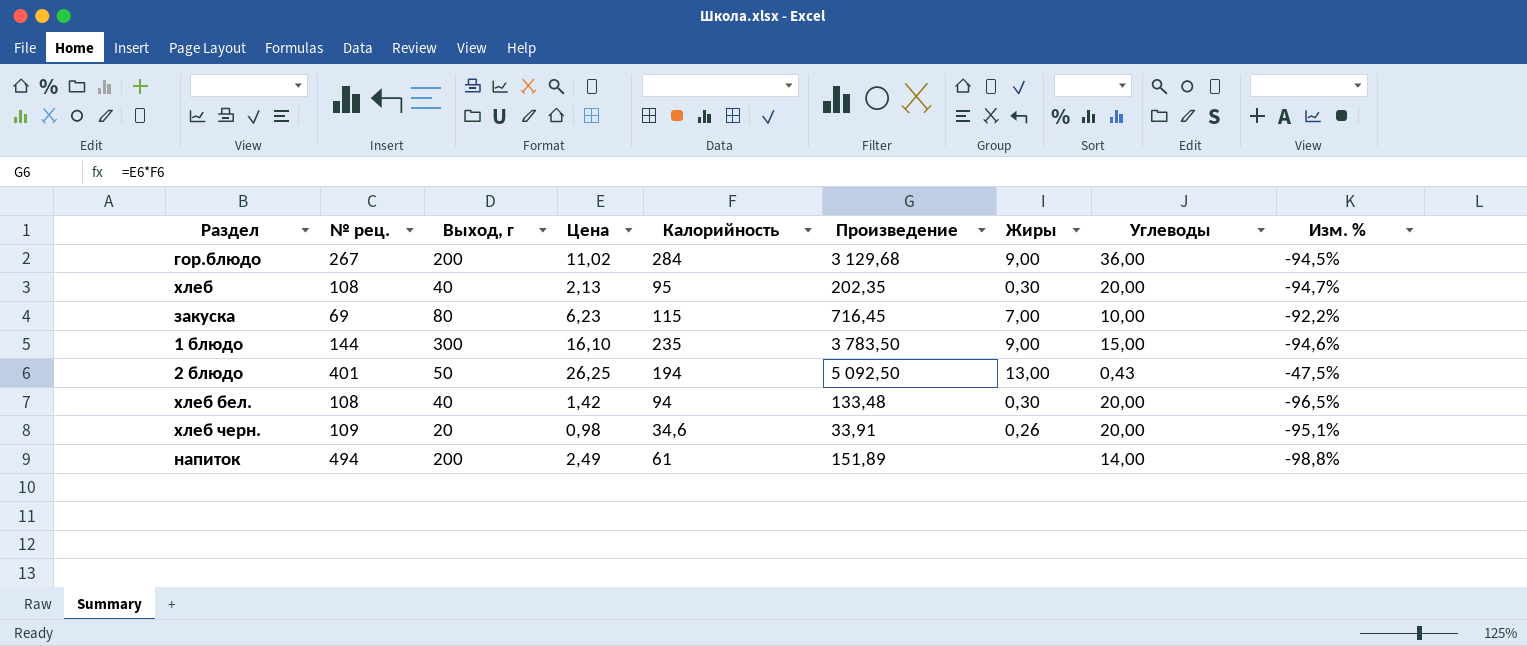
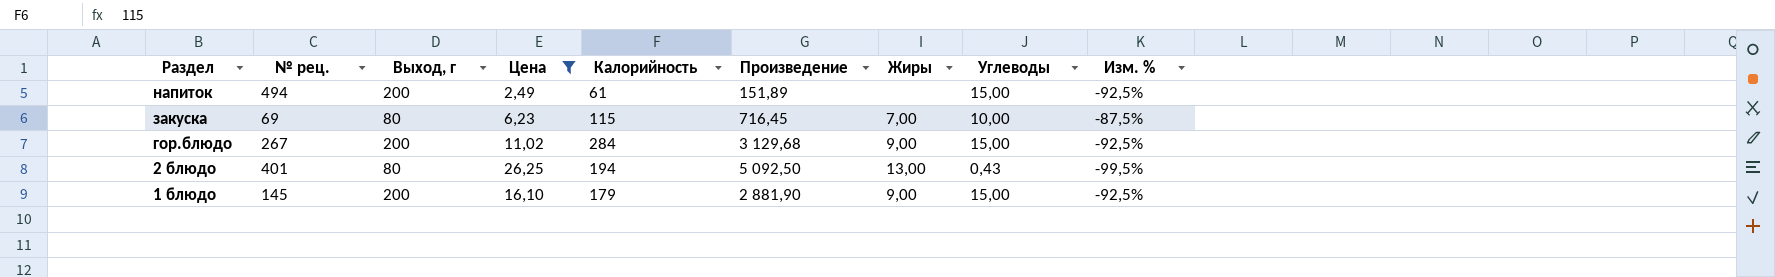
filter: none -> Цена >= 2,49
row order: none -> Раздел descending
column Изм. % | formula: ([Цена] - [Выход, г]) / [Выход, г] -> ([Углеводы] - [Выход, г]) / [Выход, г]
напиток | Углеводы: 14,00 -> 15,00
гор.блюдо | Углеводы: 36,00 -> 15,00
2 блюдо | Выход, г: 50 -> 80
1 блюдо | № рец.: 144 -> 145
1 блюдо | Выход, г: 300 -> 200
1 блюдо | Калорийность: 235 -> 179
1 блюдо | Произведение: 3 783,50 -> 2 881,90

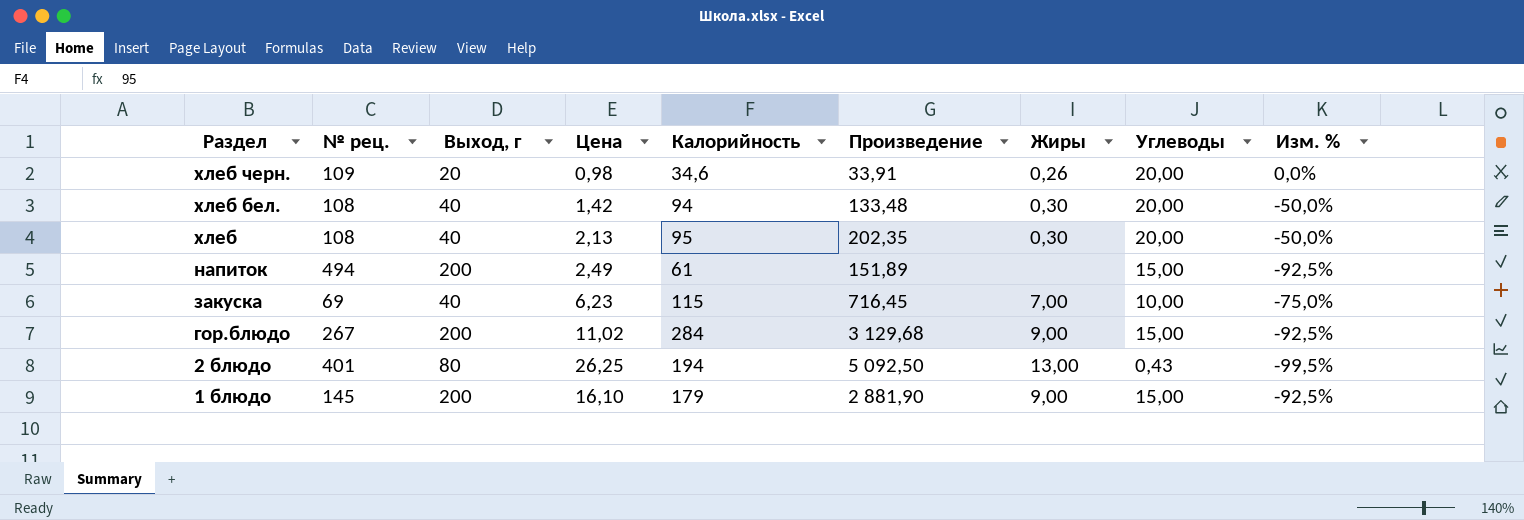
filter: Цена >= 2,49 -> none
закуска | Выход, г: 80 -> 40
закуска | Изм. %: -87,5% -> -75,0%

